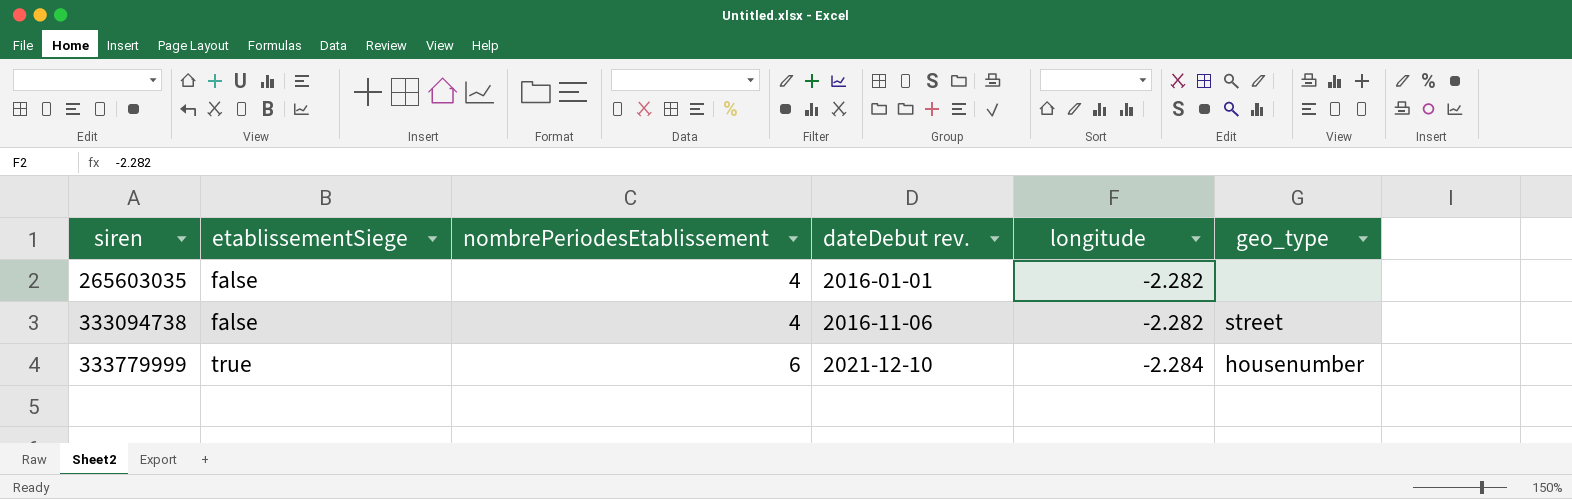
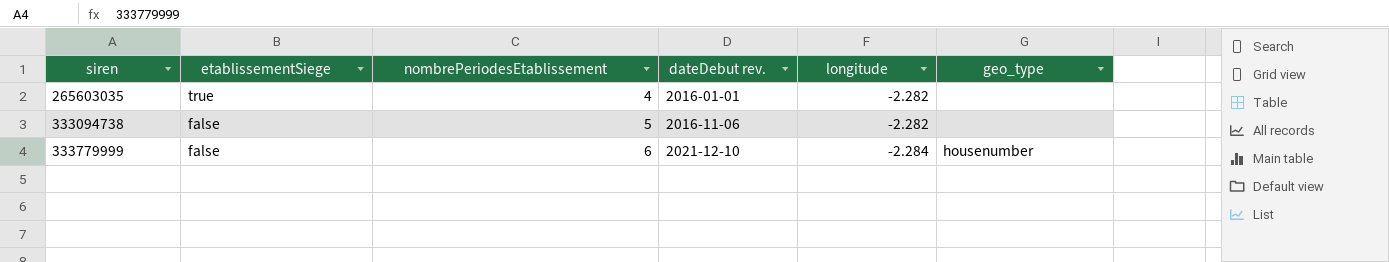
265603035 | etablissementSiege: false -> true
333094738 | nombrePeriodesEtablissement: 4 -> 5
333094738 | geo_type: street -> none
333779999 | etablissementSiege: true -> false

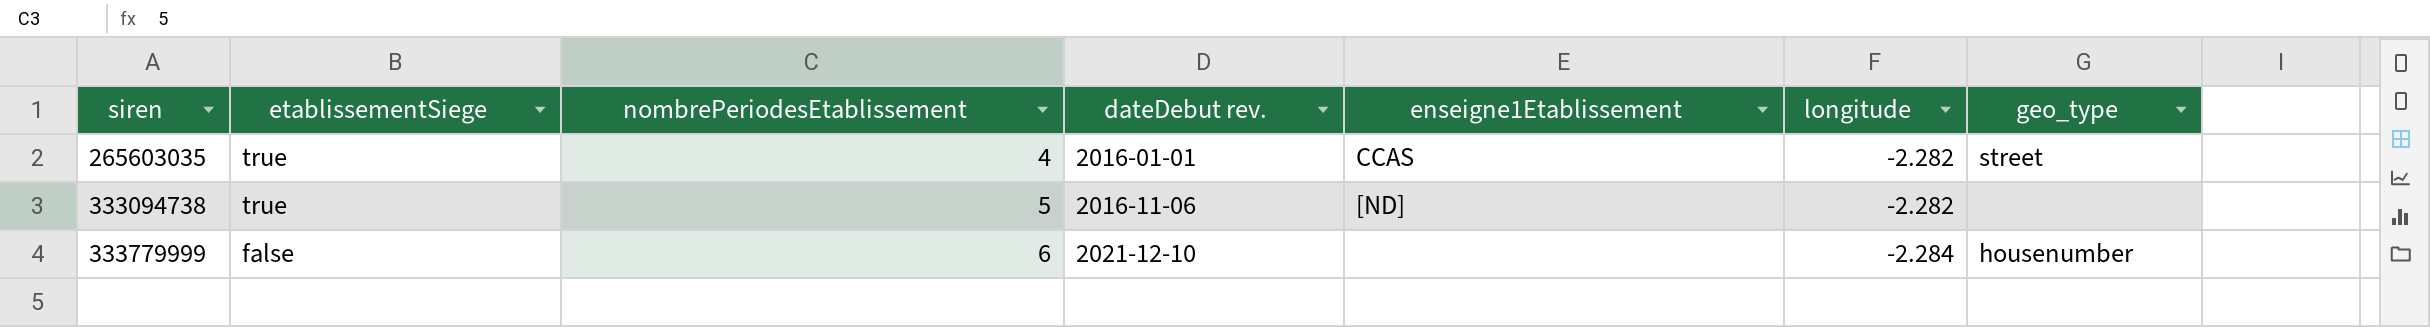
column enseigne1Etablissement | position: none -> 5
265603035 | geo_type: none -> street
333094738 | etablissementSiege: false -> true

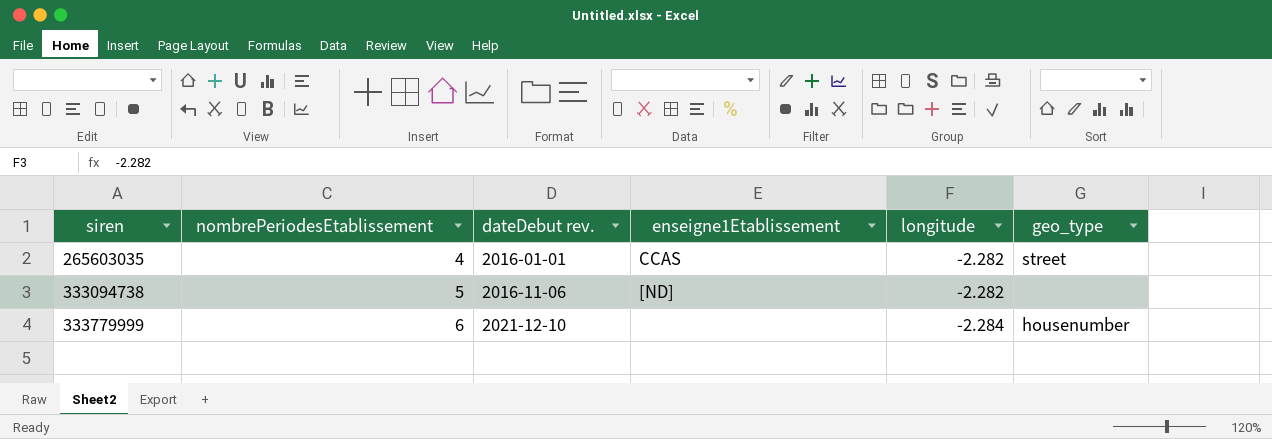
column etablissementSiege | position: 2 -> none

